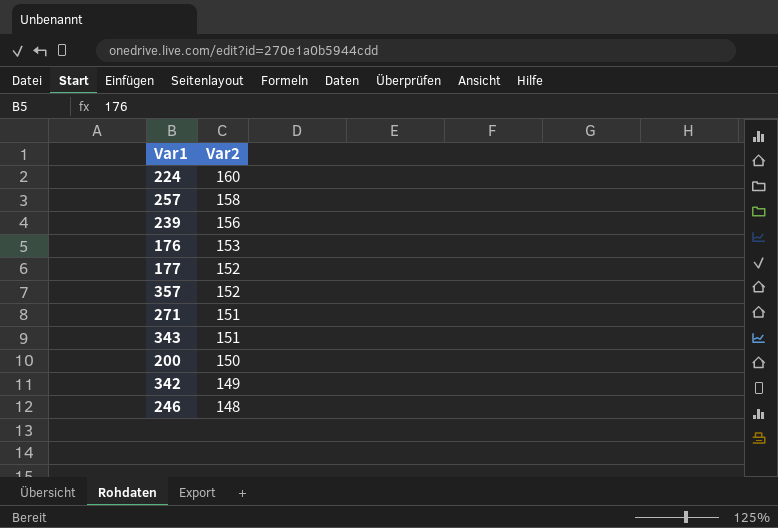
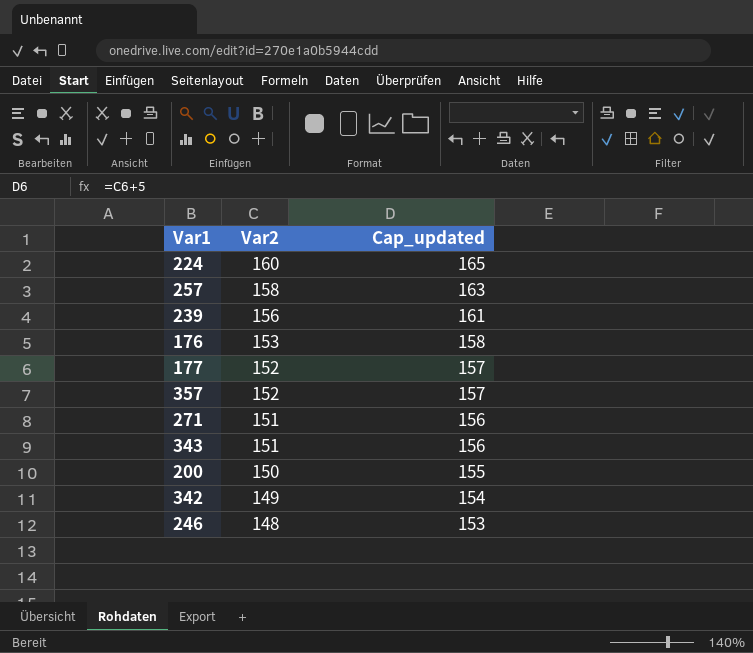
column Cap_updated | formula: none -> [Var2] + 5

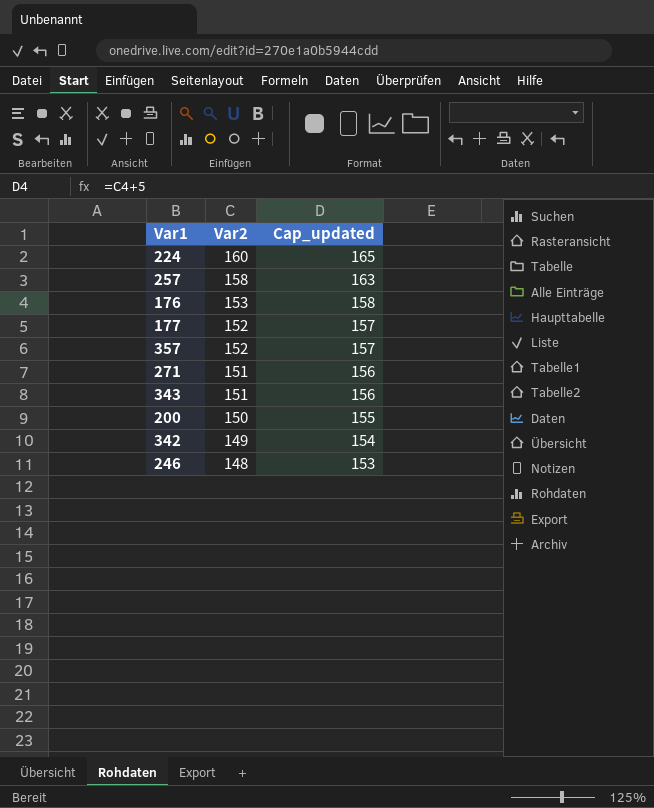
row 239: 156 | 161 -> none

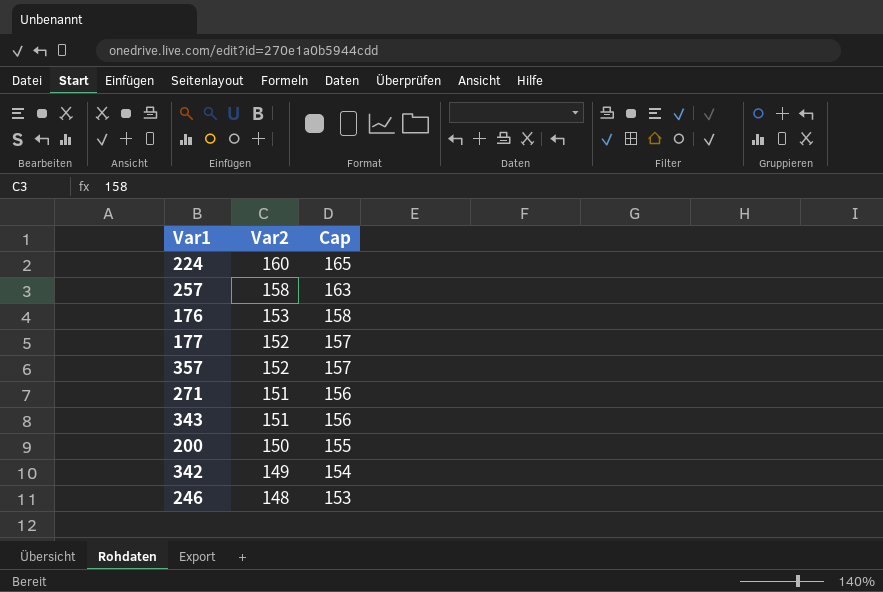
column name: Cap_updated -> Cap

